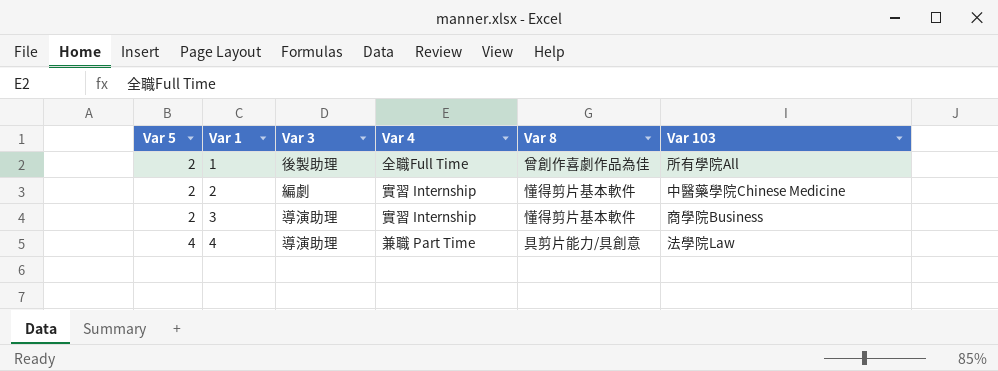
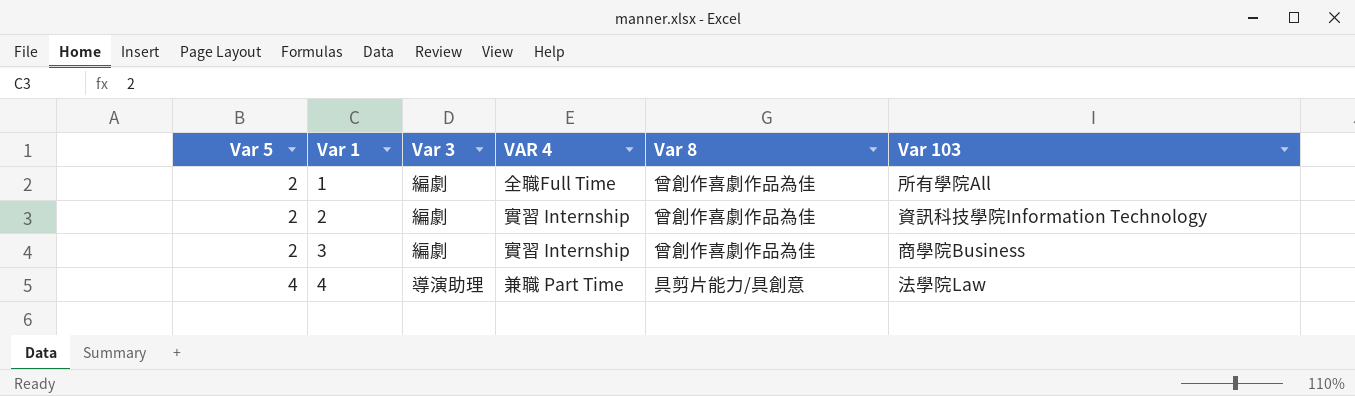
column name: Var 4 -> VAR 4
1 | Var 3: 後製助理 -> 編劇
2 | Var 8: 懂得剪片基本軟件 -> 曾創作喜劇作品為佳
2 | Var 103: 中醫藥學院Chinese Medicine -> 資訊科技學院Information Technology
3 | Var 3: 導演助理 -> 編劇
3 | Var 8: 懂得剪片基本軟件 -> 曾創作喜劇作品為佳

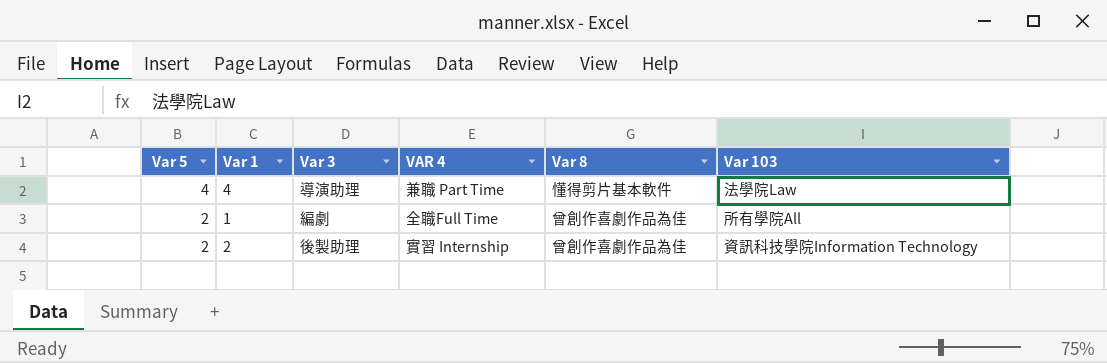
row order: Var 5 ascending -> Var 5 descending
row 3: 2 | 編劇 | 實習 Internship | 曾創作喜劇作品為佳 | 商學院Business -> none
4 | Var 8: 具剪片能力/具創意 -> 懂得剪片基本軟件
2 | Var 3: 編劇 -> 後製助理

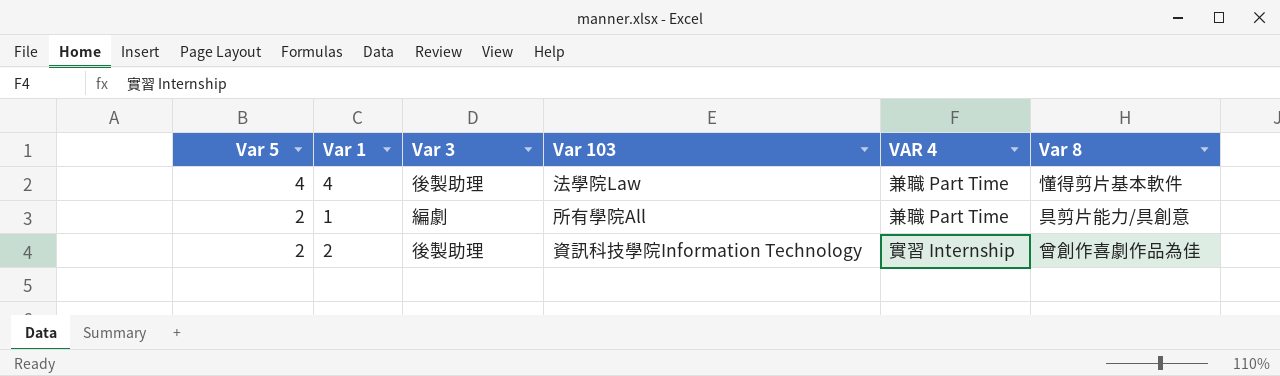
column Var 103 | position: 6 -> 4
4 | Var 3: 導演助理 -> 後製助理
1 | VAR 4: 全職Full Time -> 兼職 Part Time
1 | Var 8: 曾創作喜劇作品為佳 -> 具剪片能力/具創意

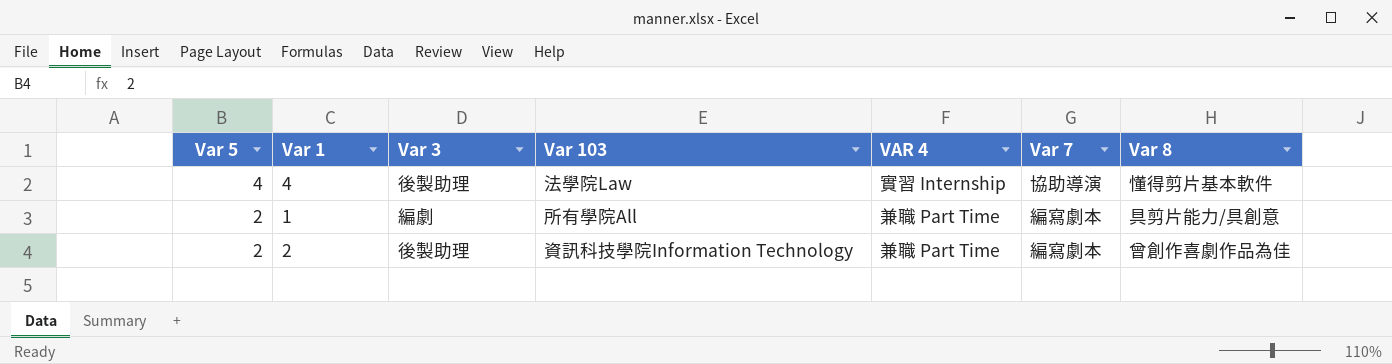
column Var 7 | position: none -> 6
4 | VAR 4: 兼職 Part Time -> 實習 Internship
2 | VAR 4: 實習 Internship -> 兼職 Part Time

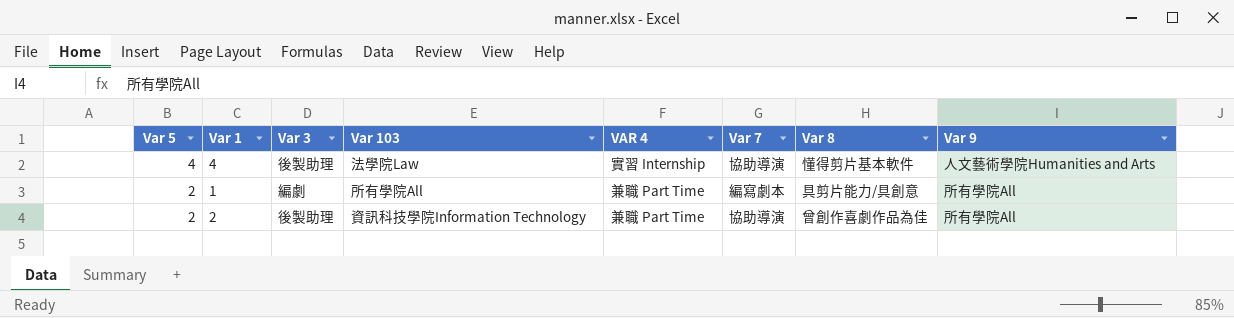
column Var 9 | position: none -> 8
2 | Var 7: 編寫劇本 -> 協助導演

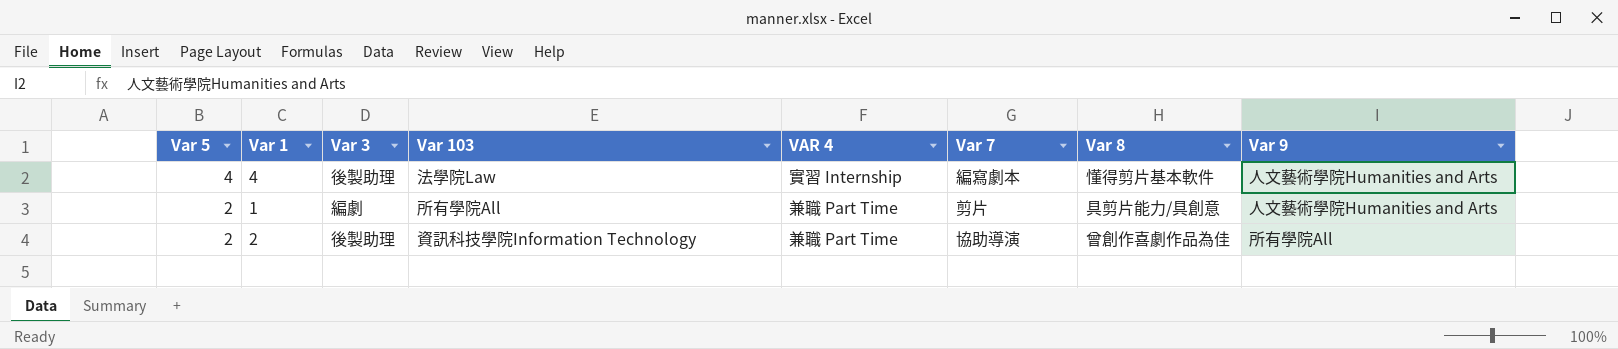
4 | Var 7: 協助導演 -> 編寫劇本
1 | Var 7: 編寫劇本 -> 剪片
1 | Var 9: 所有學院All -> 人文藝術學院Humanities and Arts

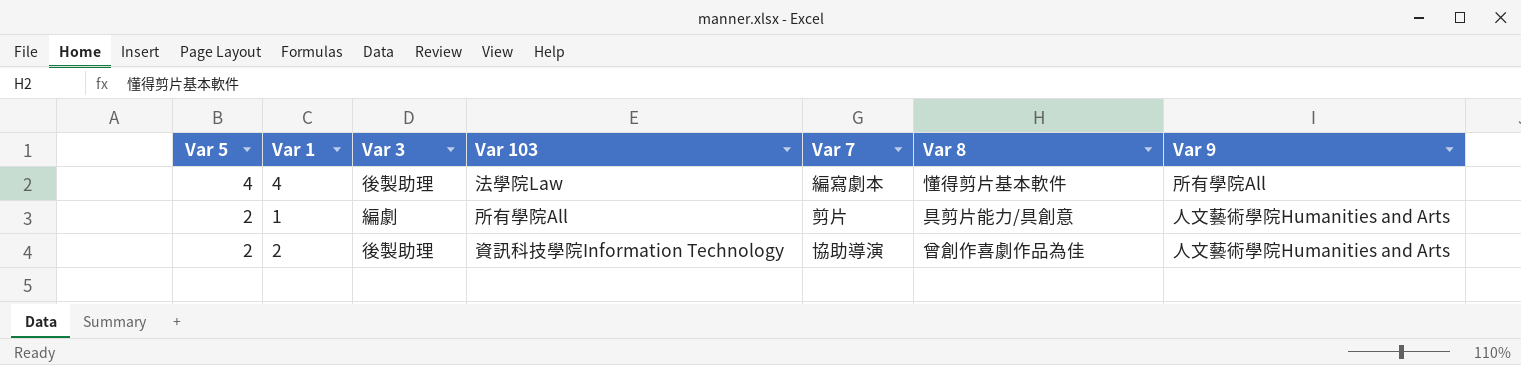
column VAR 4 | position: 5 -> none
4 | Var 9: 人文藝術學院Humanities and Arts -> 所有學院All
2 | Var 9: 所有學院All -> 人文藝術學院Humanities and Arts

